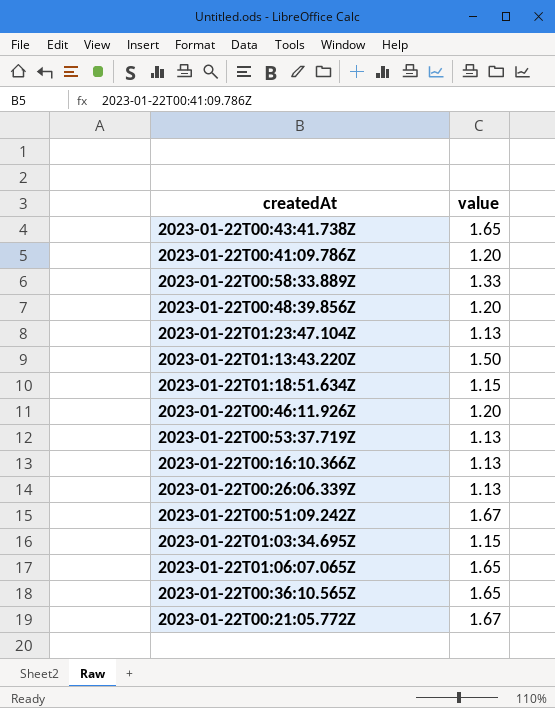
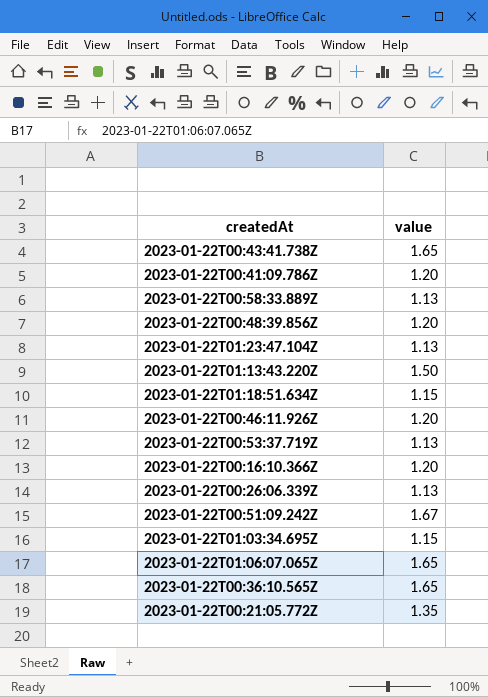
2023-01-22T00:58:33.889Z | value: 1.33 -> 1.13
2023-01-22T00:16:10.366Z | value: 1.13 -> 1.20
2023-01-22T00:21:05.772Z | value: 1.67 -> 1.35

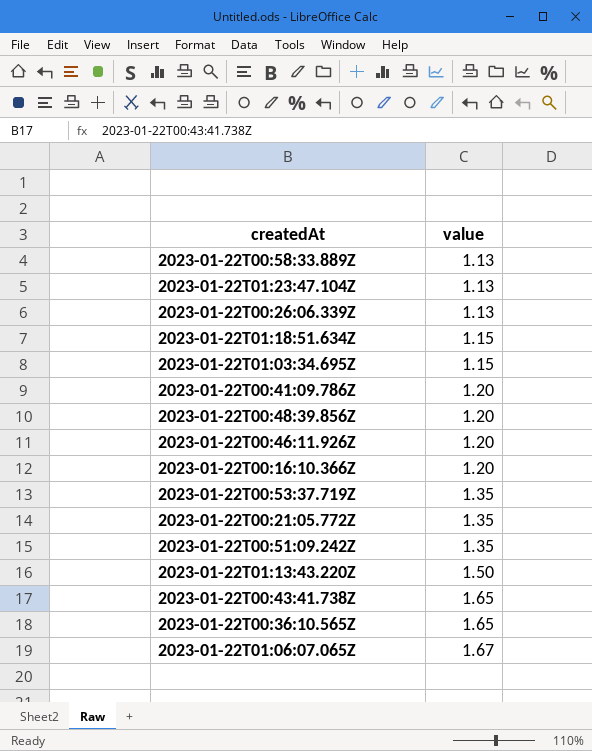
row order: none -> value ascending
2023-01-22T00:53:37.719Z | value: 1.13 -> 1.35
2023-01-22T00:51:09.242Z | value: 1.67 -> 1.35
2023-01-22T01:06:07.065Z | value: 1.65 -> 1.67

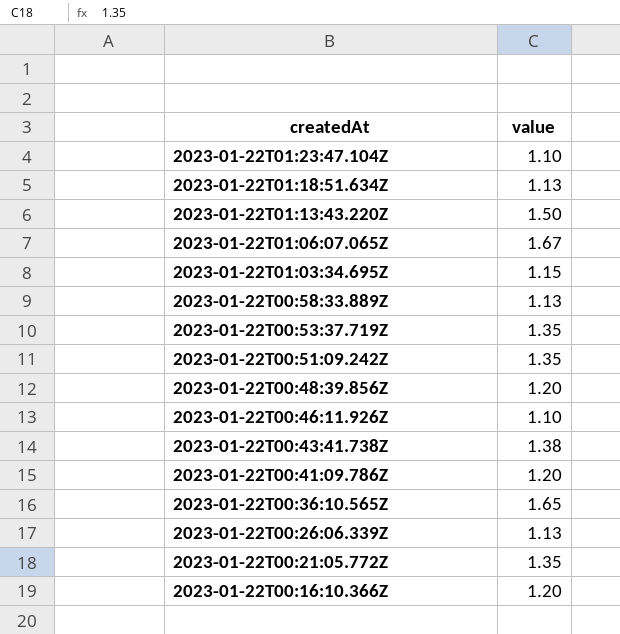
row order: value ascending -> createdAt descending
2023-01-22T01:23:47.104Z | value: 1.13 -> 1.10
2023-01-22T01:18:51.634Z | value: 1.15 -> 1.13
2023-01-22T00:46:11.926Z | value: 1.20 -> 1.10
2023-01-22T00:43:41.738Z | value: 1.65 -> 1.38

